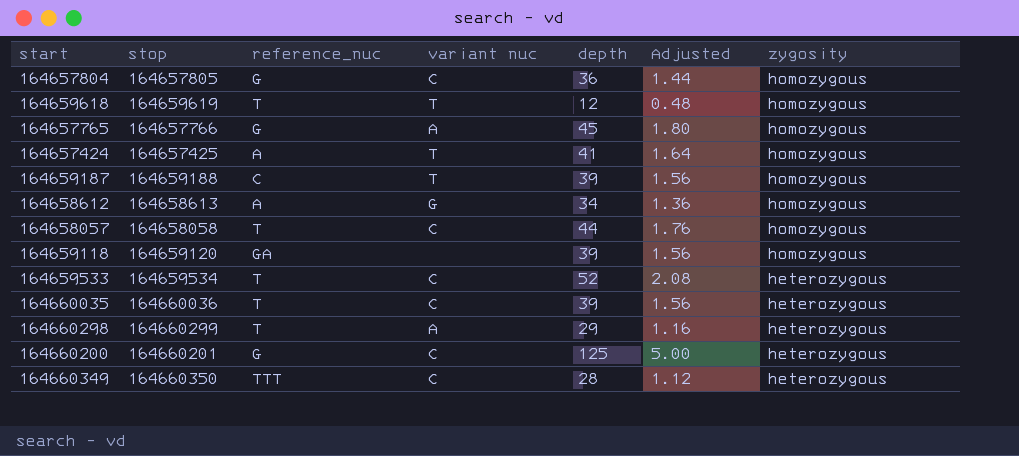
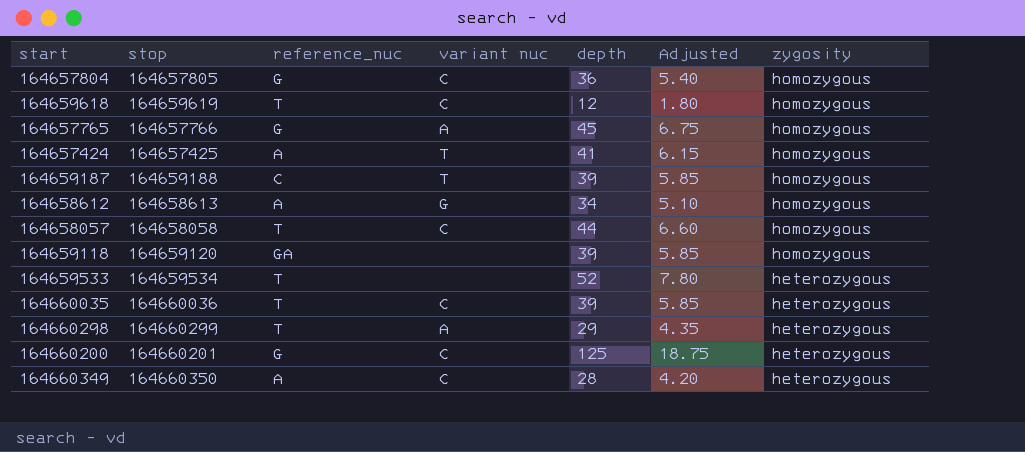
column Adjusted | formula: [depth] * 0.04 -> [depth] * 0.15
164659618 | variant nuc: T -> C
164659533 | variant nuc: C -> none
164660349 | reference_nuc: TTT -> A

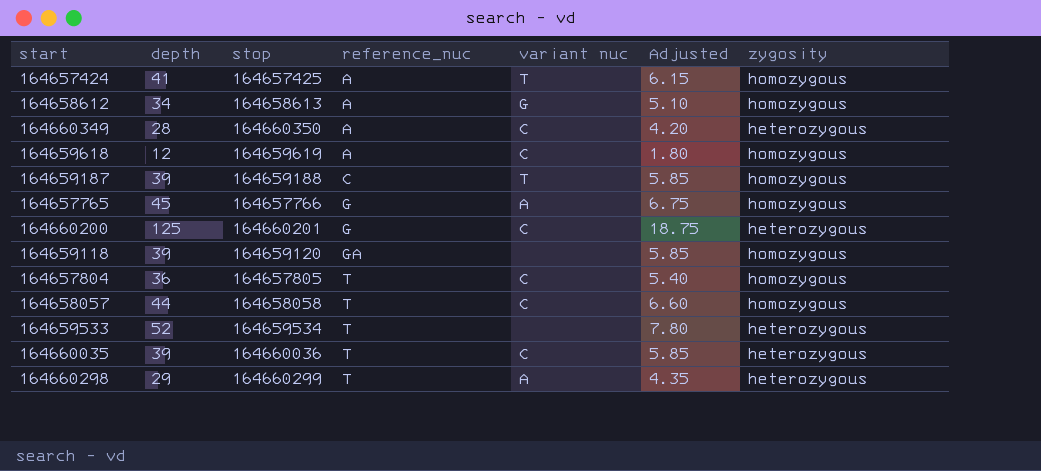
row order: zygosity descending -> reference_nuc ascending
column depth | position: 5 -> 2
164659618 | reference_nuc: T -> A
164657804 | reference_nuc: G -> T

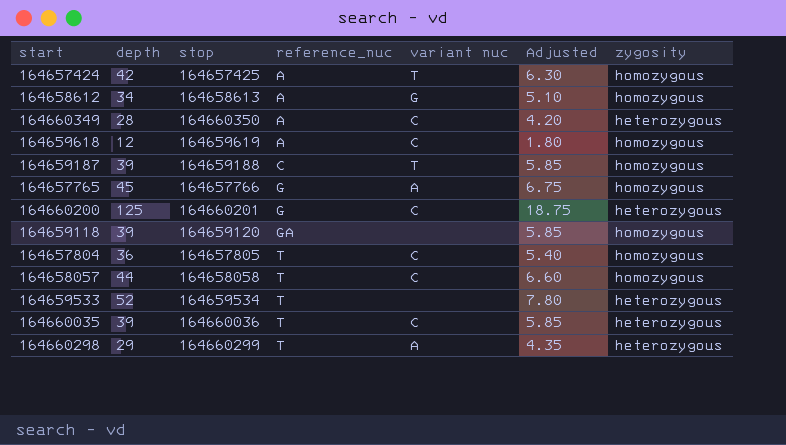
164657424 | depth: 41 -> 42
164657424 | Adjusted: 6.15 -> 6.30

